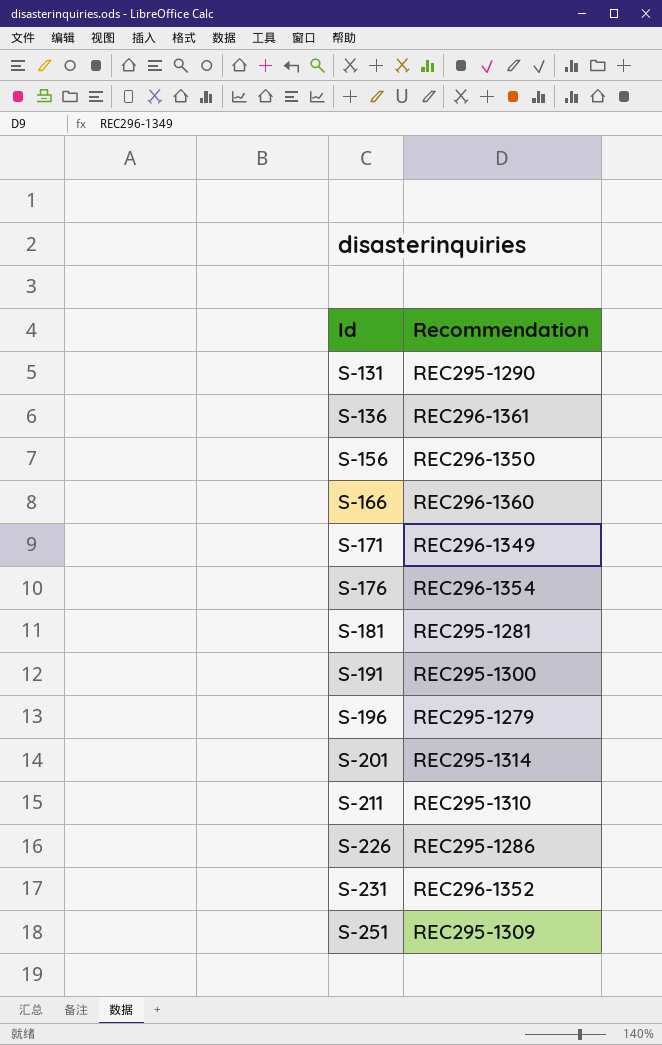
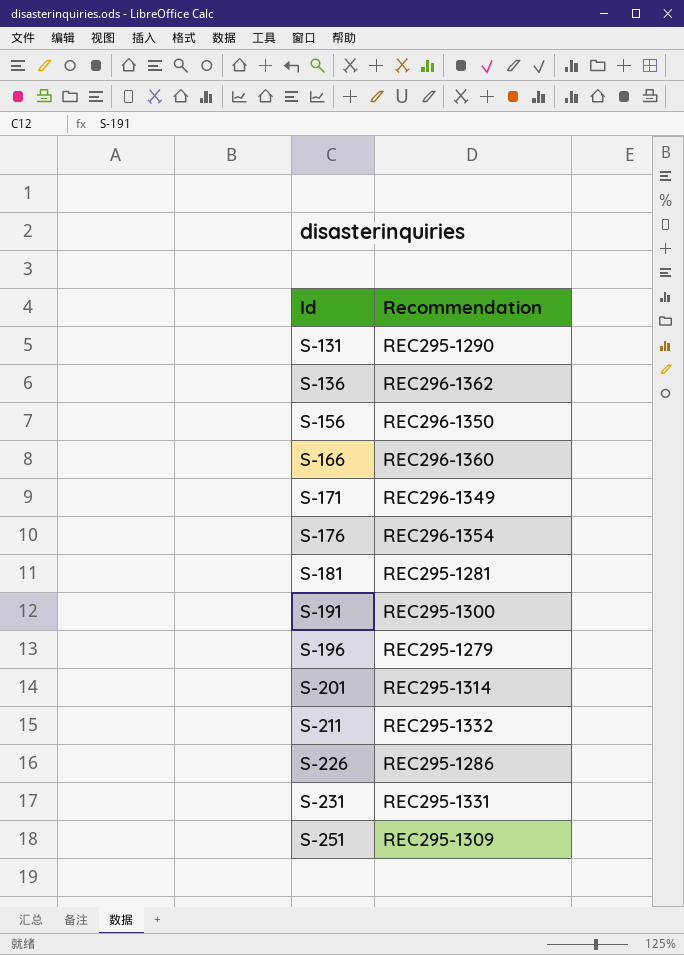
S-136 | Recommendation: REC296-1361 -> REC296-1362
S-211 | Recommendation: REC295-1310 -> REC295-1332
S-231 | Recommendation: REC296-1352 -> REC295-1331

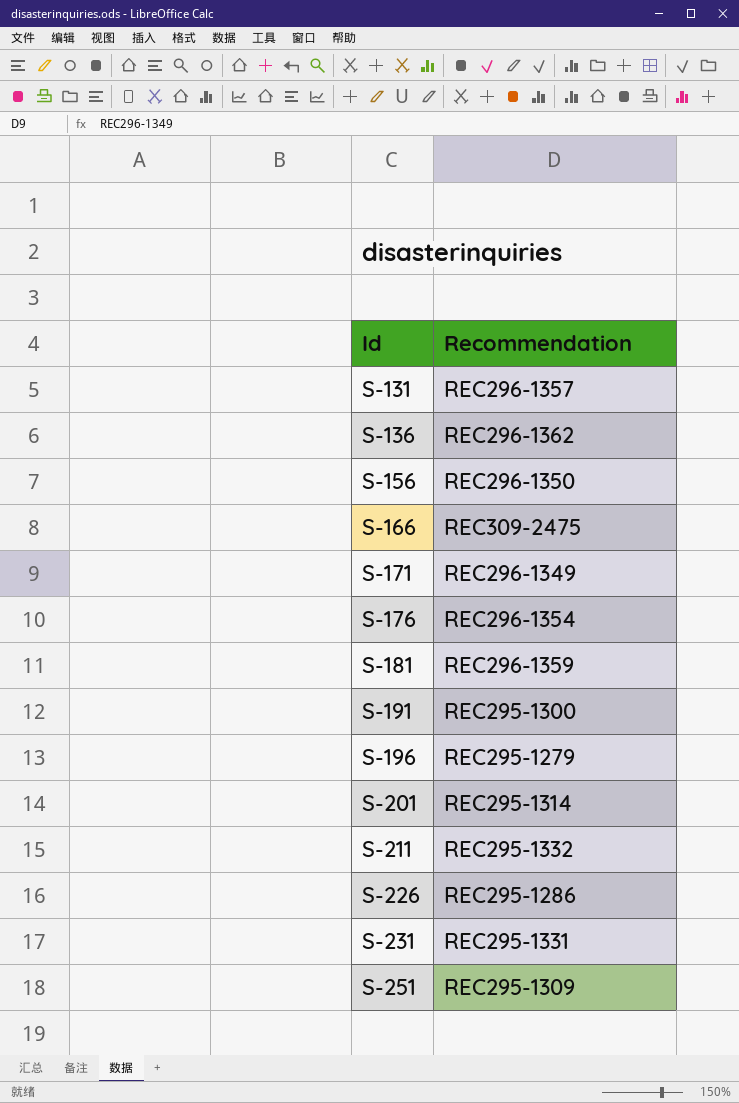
S-131 | Recommendation: REC295-1290 -> REC296-1357
S-166 | Recommendation: REC296-1360 -> REC309-2475
S-181 | Recommendation: REC295-1281 -> REC296-1359

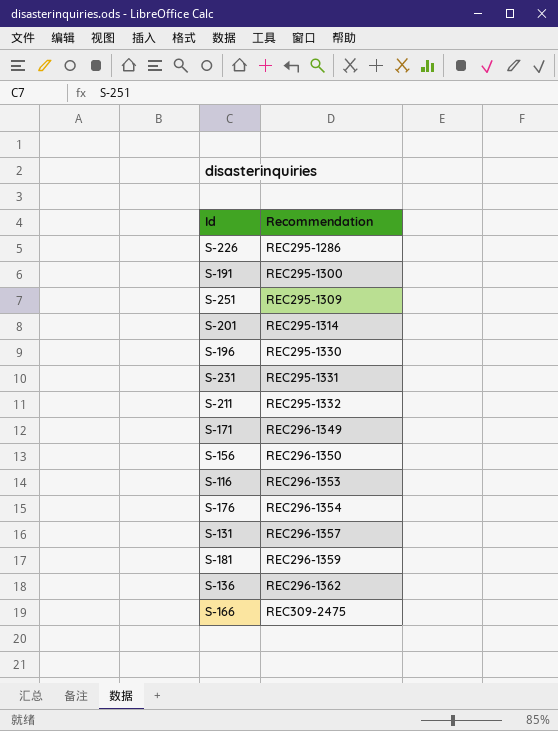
row order: Id ascending -> Recommendation ascending
S-196 | Recommendation: REC295-1279 -> REC295-1330
row S-116: none -> REC296-1353

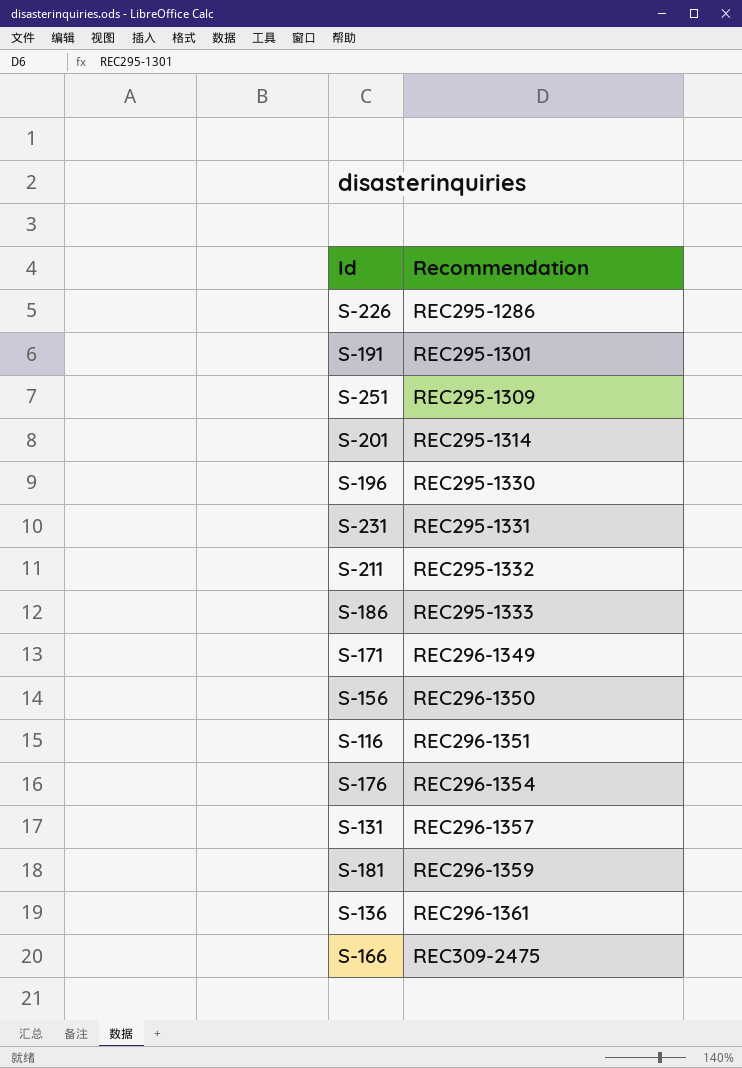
S-191 | Recommendation: REC295-1300 -> REC295-1301
row S-186: none -> REC295-1333
S-116 | Recommendation: REC296-1353 -> REC296-1351
S-136 | Recommendation: REC296-1362 -> REC296-1361

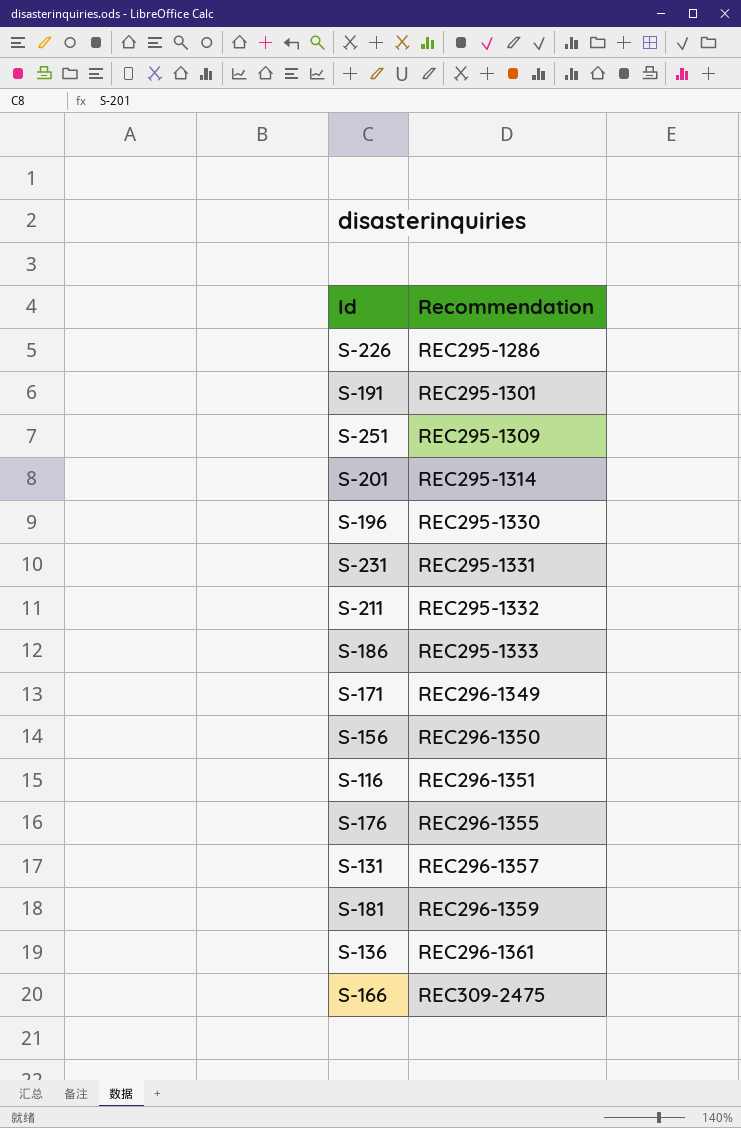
S-176 | Recommendation: REC296-1354 -> REC296-1355

